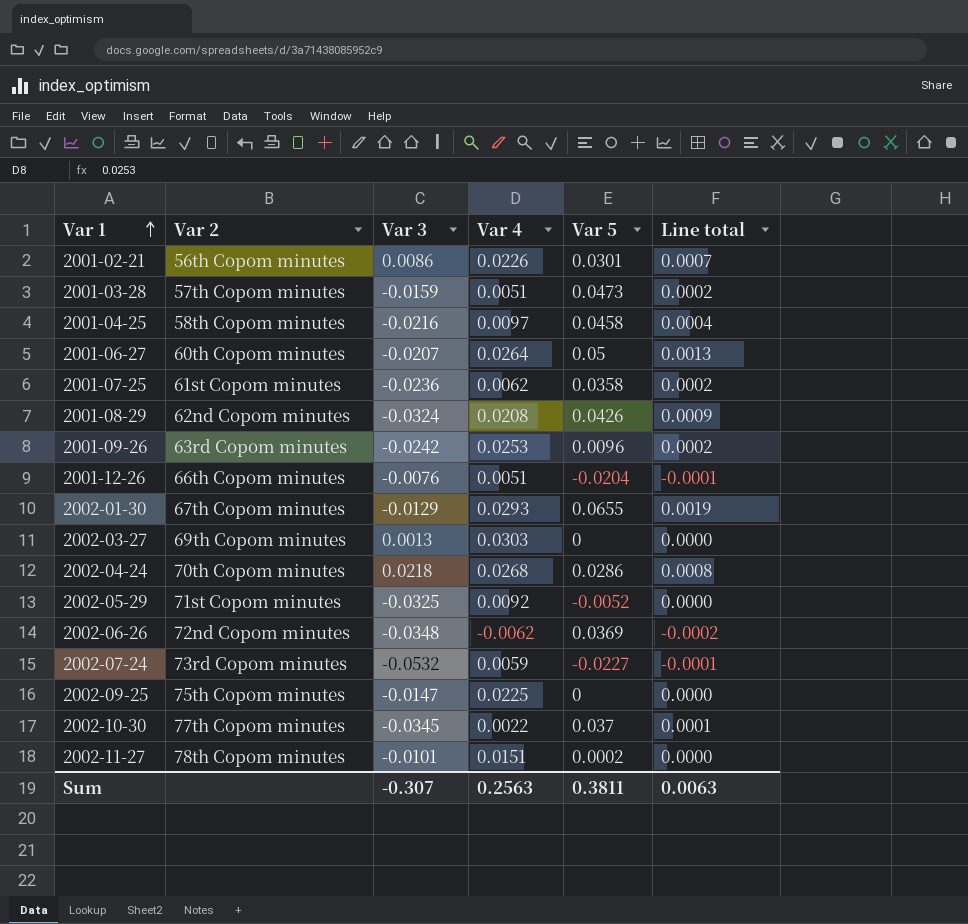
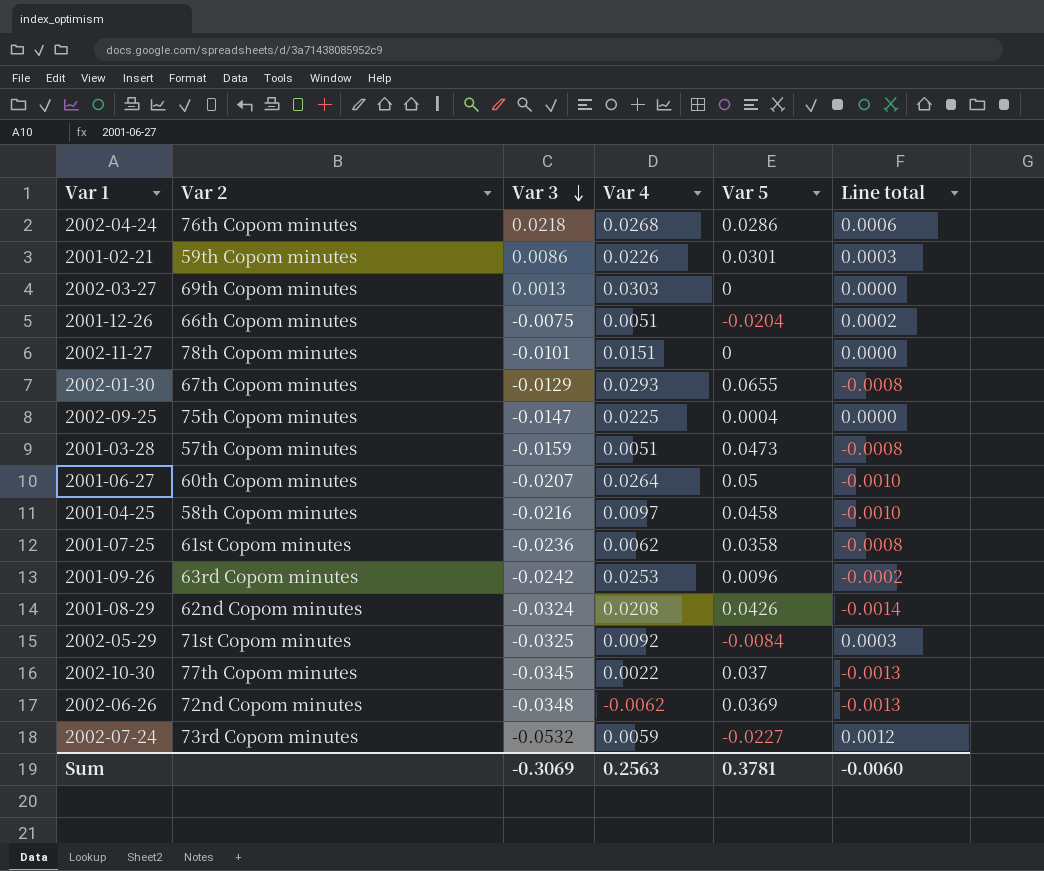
row order: Var 1 ascending -> Var 3 descending
column Line total | formula: [Var 4] * [Var 5] -> [Var 3] * [Var 5]
2002-04-24 | Var 2: 70th Copom minutes -> 76th Copom minutes
2001-02-21 | Var 2: 56th Copom minutes -> 59th Copom minutes
2001-12-26 | Var 3: -0.0076 -> -0.0075
2002-11-27 | Var 5: 0.0002 -> 0
2002-09-25 | Var 5: 0 -> 0.0004
2002-05-29 | Var 5: -0.0052 -> -0.0084
Sum | Var 3: -0.307 -> -0.3069
Sum | Var 5: 0.3811 -> 0.3781
Sum | Line total: 0.0063 -> -0.0060

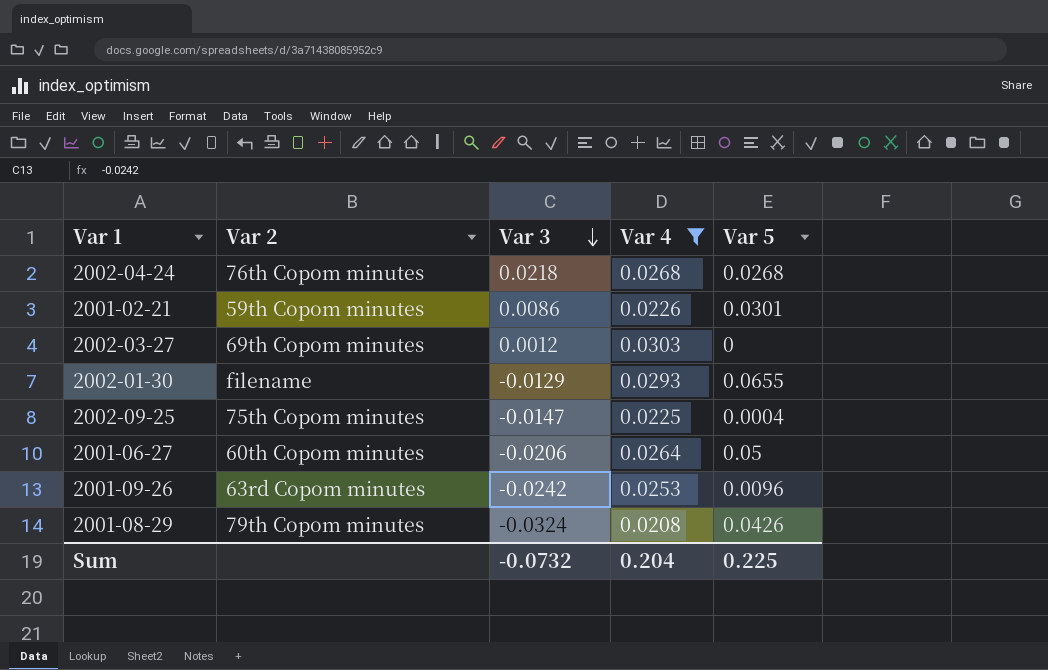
filter: none -> Var 4 >= 0.0208
column Line total | formula: [Var 3] * [Var 5] -> none
2002-04-24 | Var 5: 0.0286 -> 0.0268
2002-03-27 | Var 3: 0.0013 -> 0.0012
2002-01-30 | Var 2: 67th Copom minutes -> filename
2001-06-27 | Var 3: -0.0207 -> -0.0206
2001-08-29 | Var 2: 62nd Copom minutes -> 79th Copom minutes
Sum | Var 3: -0.3069 -> -0.0732
Sum | Var 4: 0.2563 -> 0.204
Sum | Var 5: 0.3781 -> 0.225

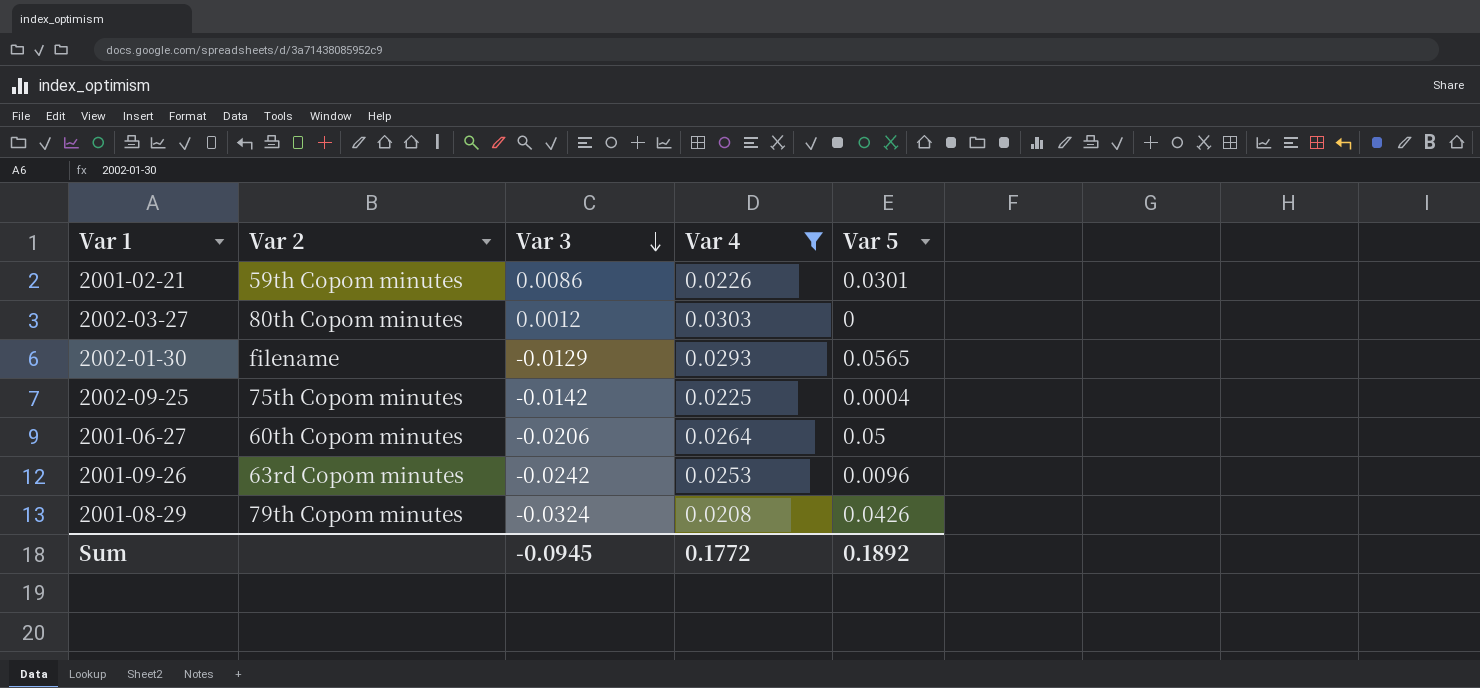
row 2002-04-24: 76th Copom minutes | 0.0218 | 0.0268 | 0.0268 -> none
2002-03-27 | Var 2: 69th Copom minutes -> 80th Copom minutes
2002-01-30 | Var 5: 0.0655 -> 0.0565
2002-09-25 | Var 3: -0.0147 -> -0.0142
Sum | Var 3: -0.0732 -> -0.0945
Sum | Var 4: 0.204 -> 0.1772
Sum | Var 5: 0.225 -> 0.1892

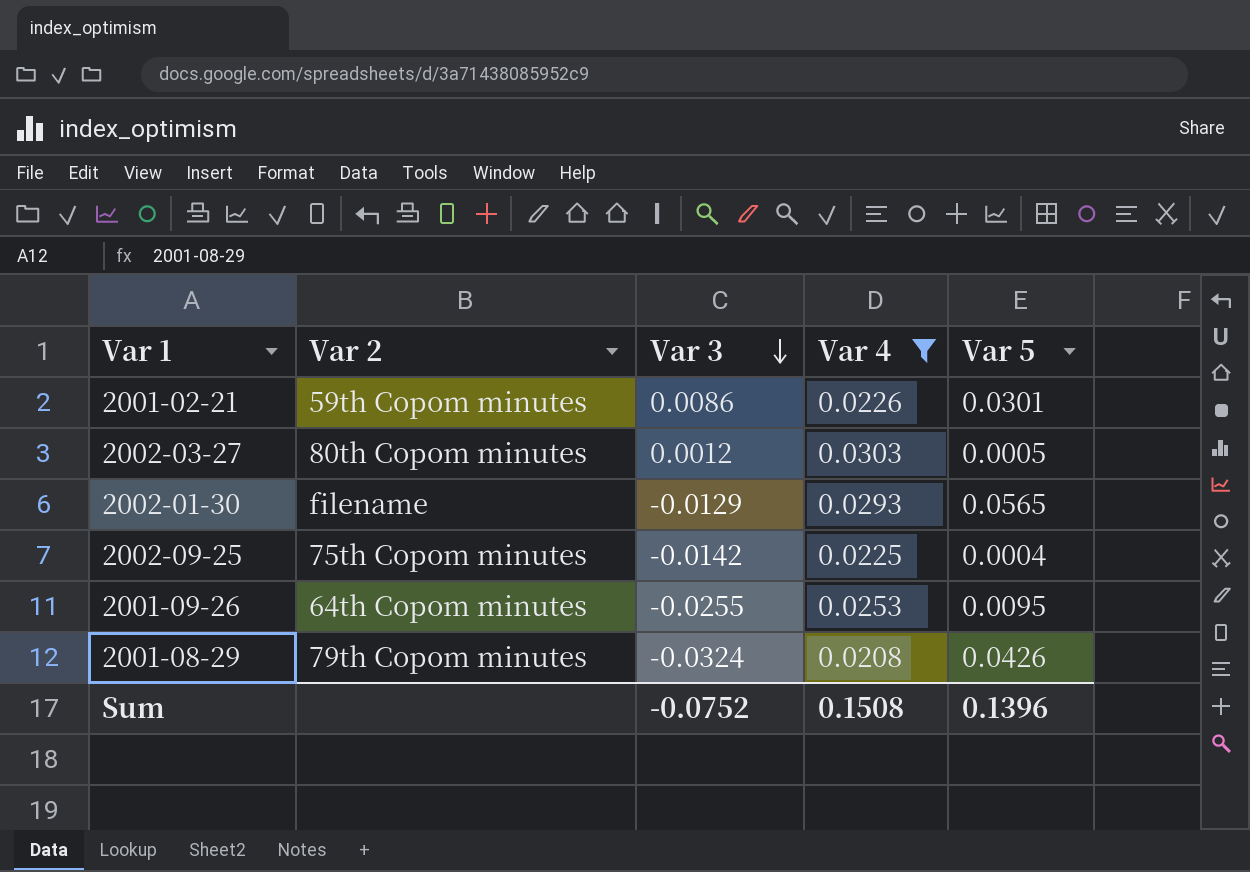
row 2001-06-27: 60th Copom minutes | -0.0206 | 0.0264 | 0.05 -> none
2002-03-27 | Var 5: 0 -> 0.0005
2001-09-26 | Var 2: 63rd Copom minutes -> 64th Copom minutes
2001-09-26 | Var 3: -0.0242 -> -0.0255
2001-09-26 | Var 5: 0.0096 -> 0.0095
Sum | Var 3: -0.0945 -> -0.0752
Sum | Var 4: 0.1772 -> 0.1508
Sum | Var 5: 0.1892 -> 0.1396

